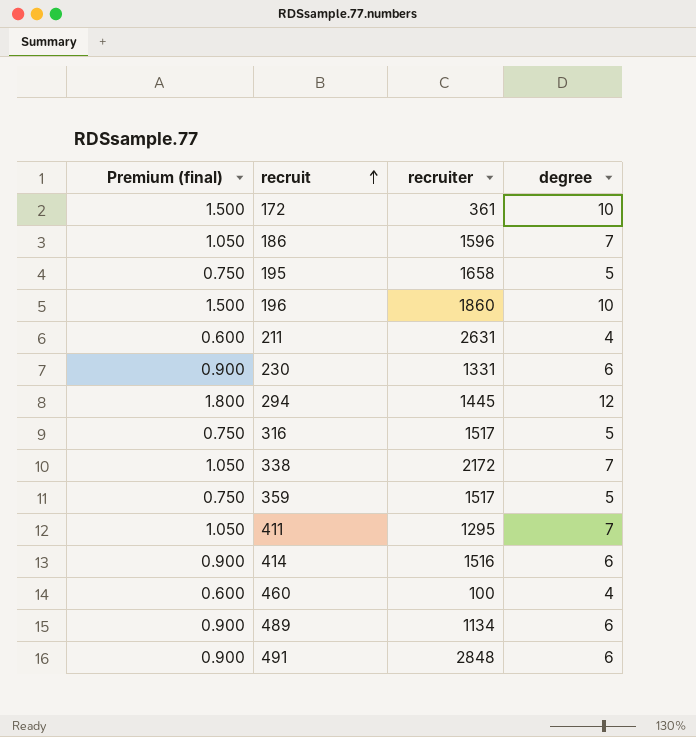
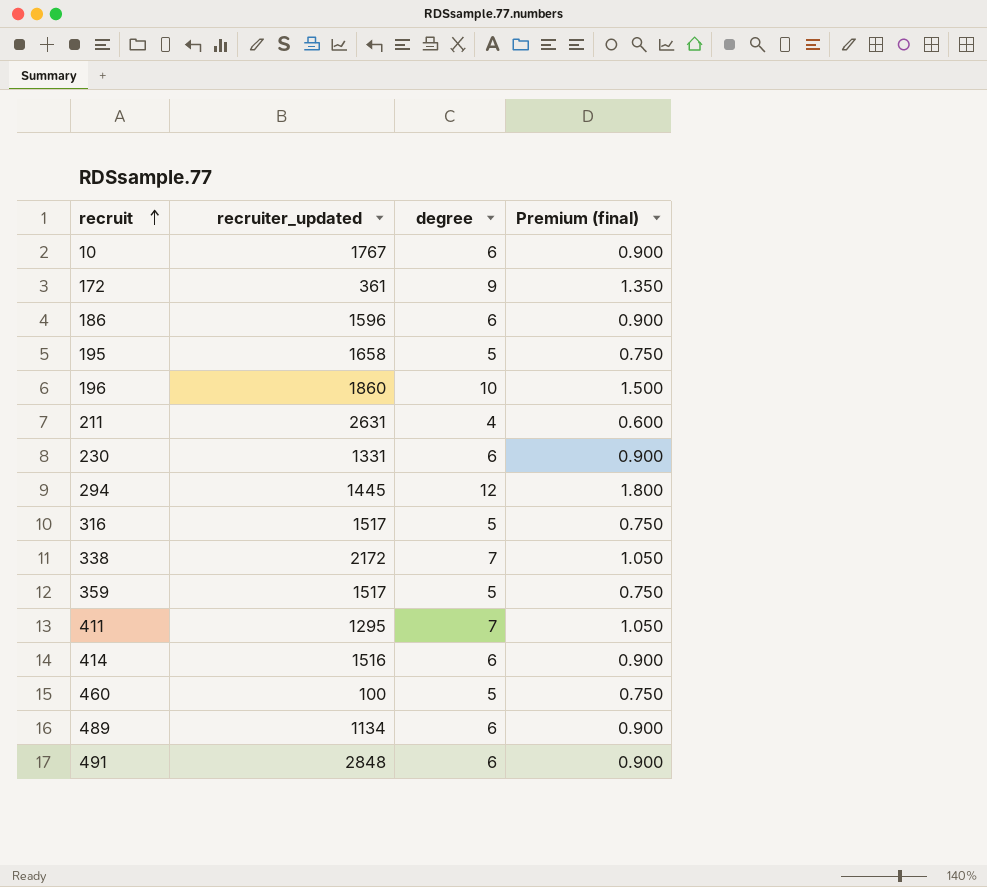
column name: recruiter -> recruiter_updated
column Premium (final) | position: 1 -> 4
row 10: none -> 1767 | 6 | 0.900
172 | degree: 10 -> 9
172 | Premium (final): 1.500 -> 1.350
186 | degree: 7 -> 6
186 | Premium (final): 1.050 -> 0.900
460 | degree: 4 -> 5
460 | Premium (final): 0.600 -> 0.750

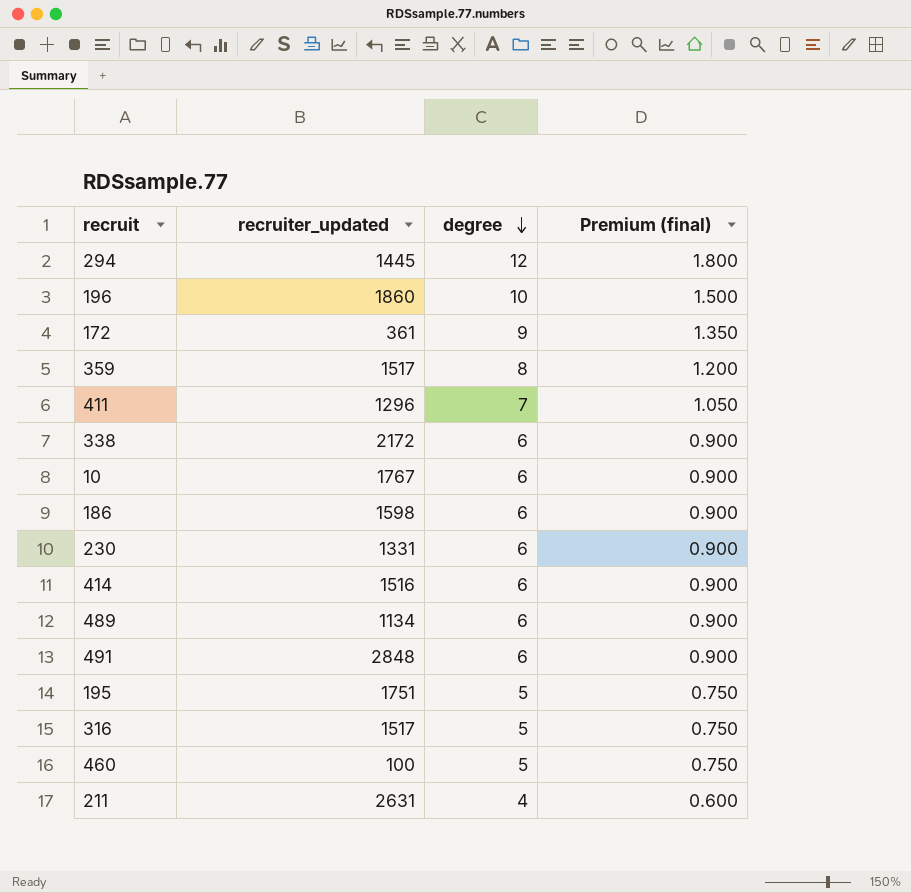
row order: recruit ascending -> degree descending
359 | degree: 5 -> 8
359 | Premium (final): 0.750 -> 1.200
411 | recruiter_updated: 1295 -> 1296
338 | degree: 7 -> 6
338 | Premium (final): 1.050 -> 0.900
186 | recruiter_updated: 1596 -> 1598
195 | recruiter_updated: 1658 -> 1751

